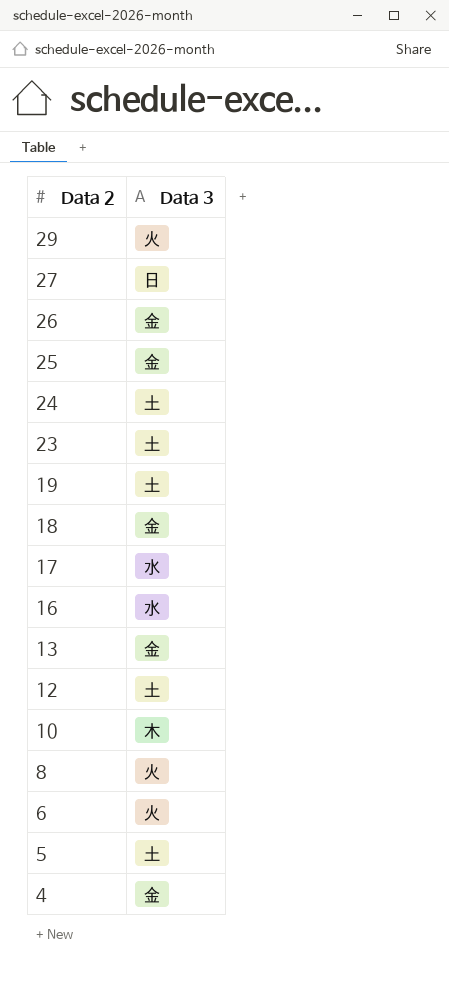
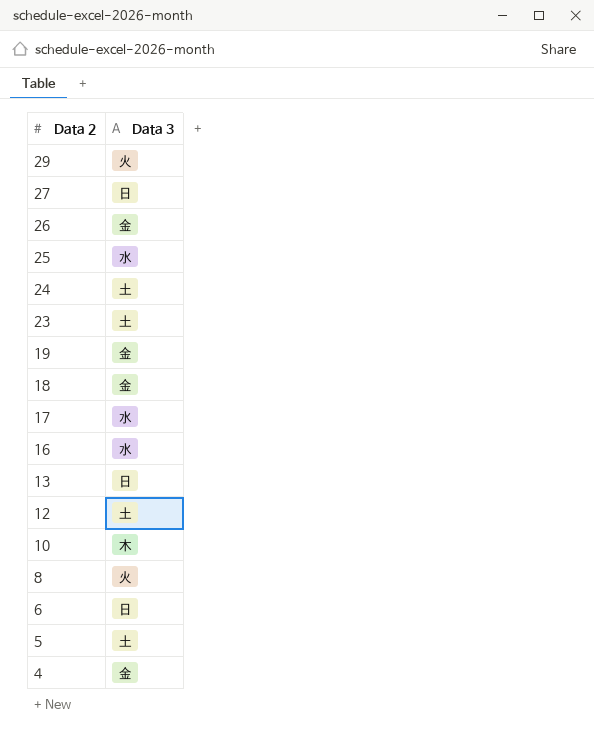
25 | Data 3: 金 -> 水
19 | Data 3: 土 -> 金
13 | Data 3: 金 -> 日
6 | Data 3: 火 -> 日

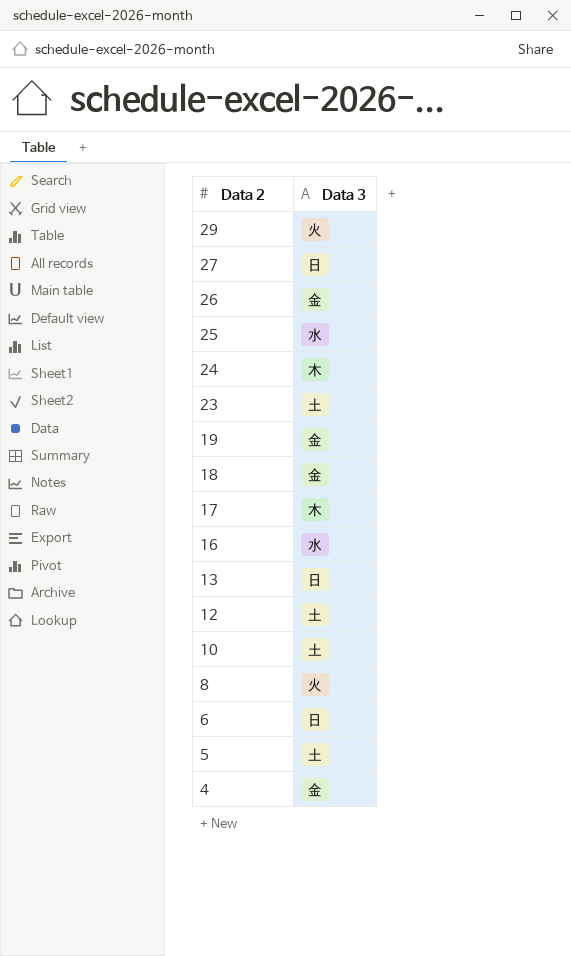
24 | Data 3: 土 -> 木
17 | Data 3: 水 -> 木
10 | Data 3: 木 -> 土

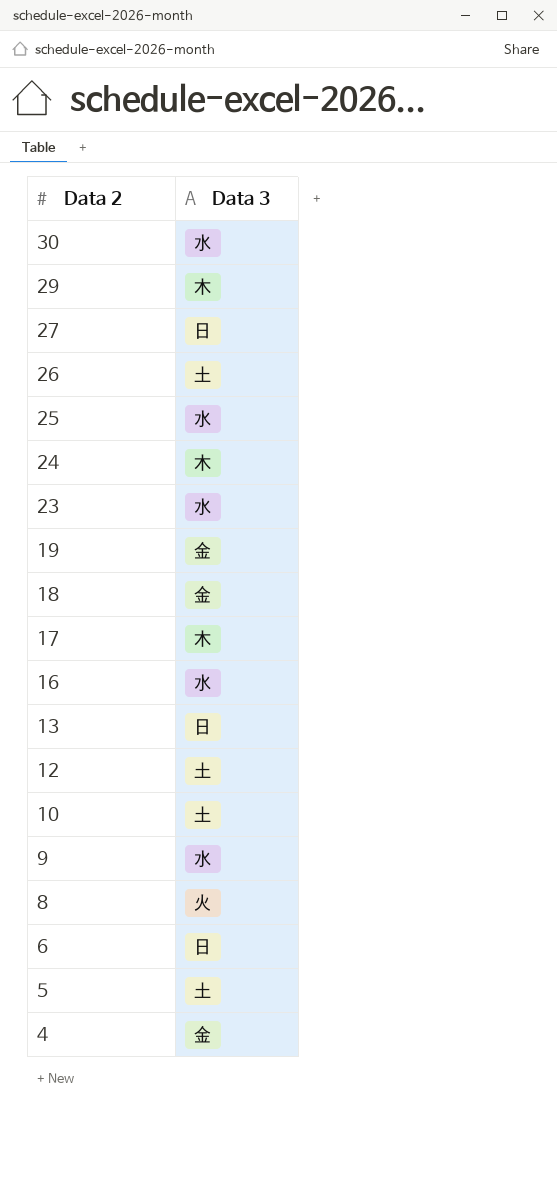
row 30: none -> 水
29 | Data 3: 火 -> 木
26 | Data 3: 金 -> 土
23 | Data 3: 土 -> 水
row 9: none -> 水

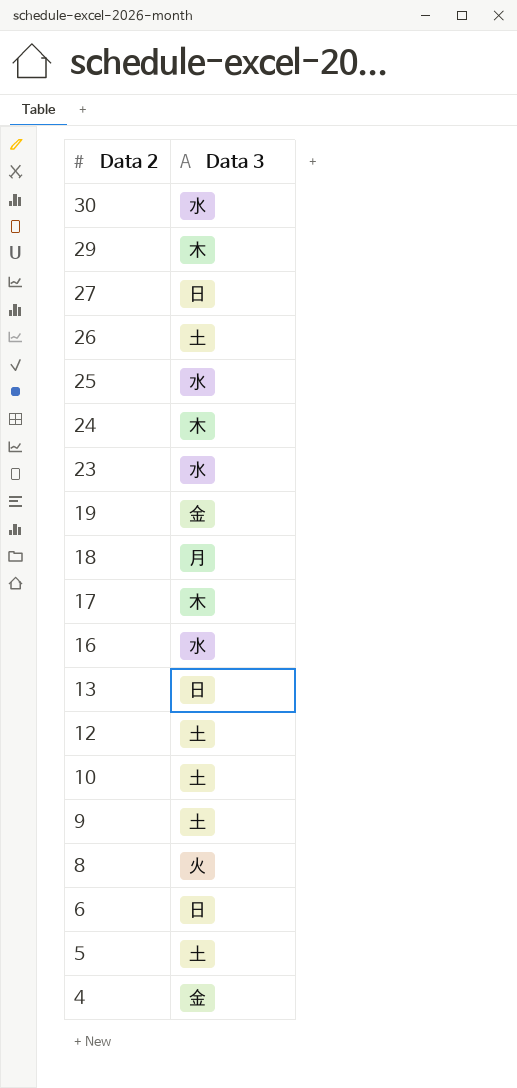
18 | Data 3: 金 -> 月
9 | Data 3: 水 -> 土

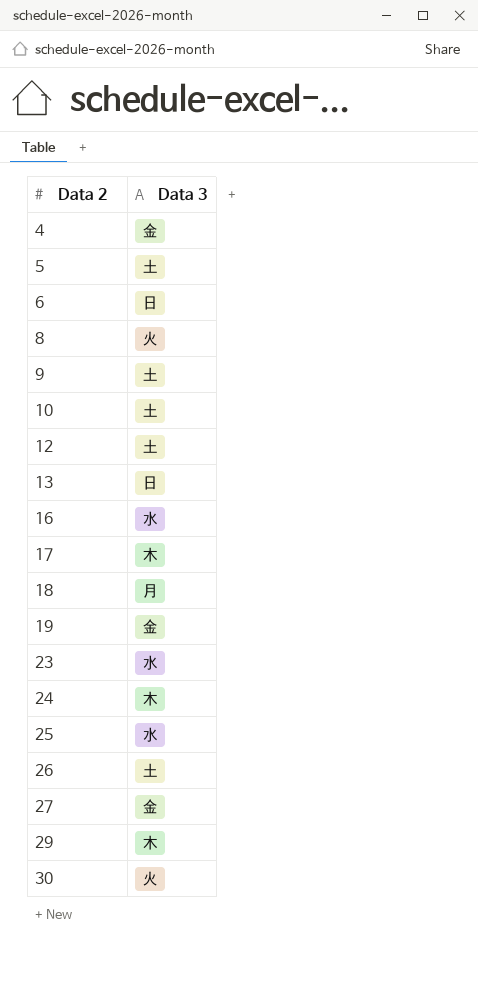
row order: Data 2 descending -> Data 2 ascending
27 | Data 3: 日 -> 金
30 | Data 3: 水 -> 火

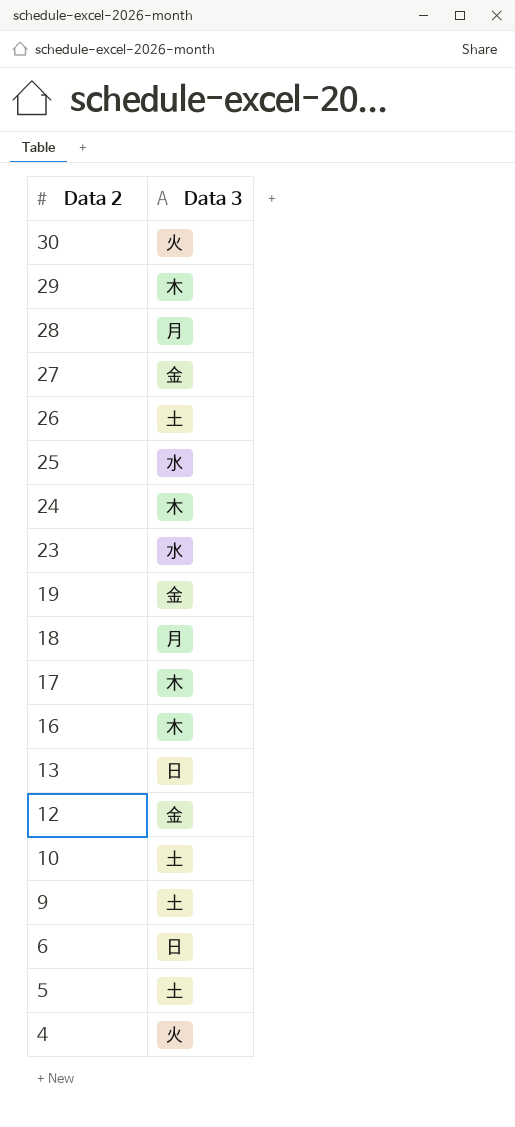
row order: Data 2 ascending -> Data 2 descending
row 8: 火 -> none
row 28: none -> 月
16 | Data 3: 水 -> 木
12 | Data 3: 土 -> 金
4 | Data 3: 金 -> 火

